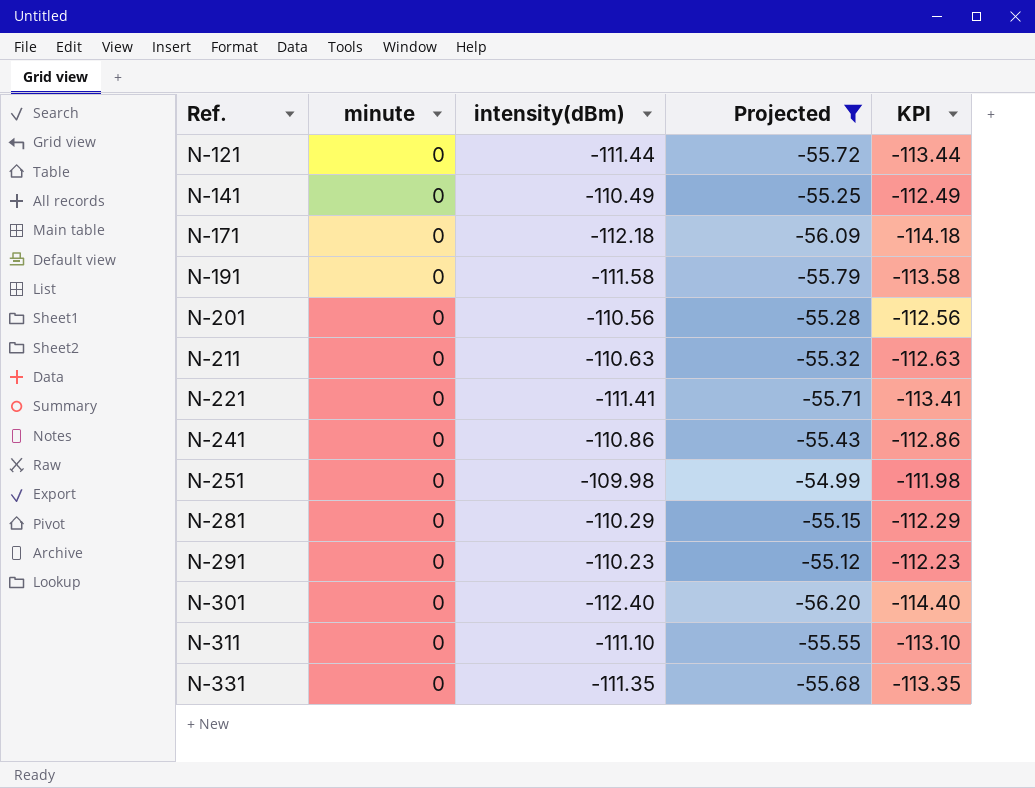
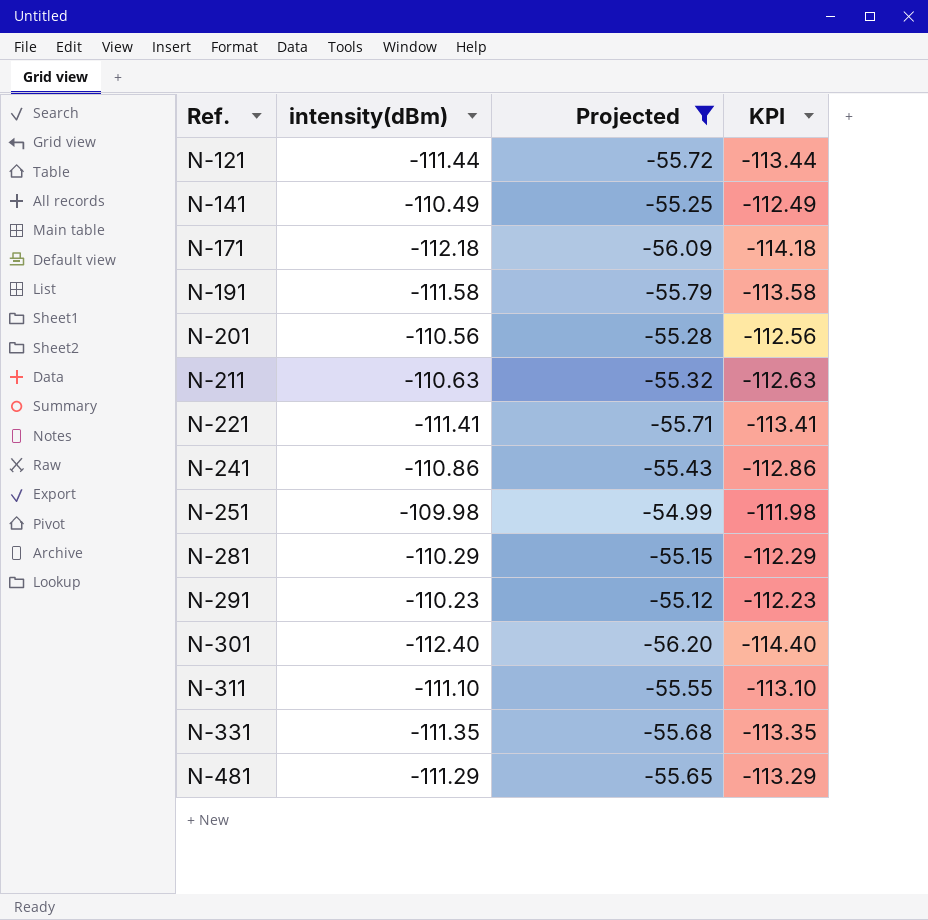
column minute | position: 2 -> none
row N-481: none -> -111.29 | -55.65 | -113.29

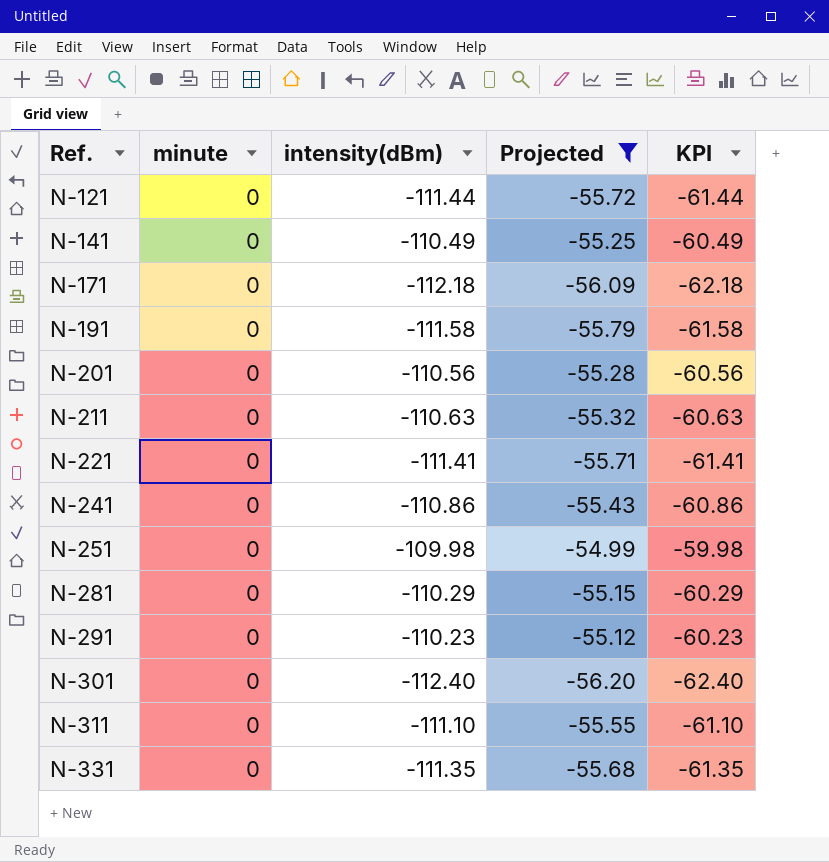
column minute | position: none -> 2
column KPI | formula: [intensity(dBm)] - 2 -> [intensity(dBm)] + 50
row N-481: -111.29 | -55.65 | -113.29 -> none

